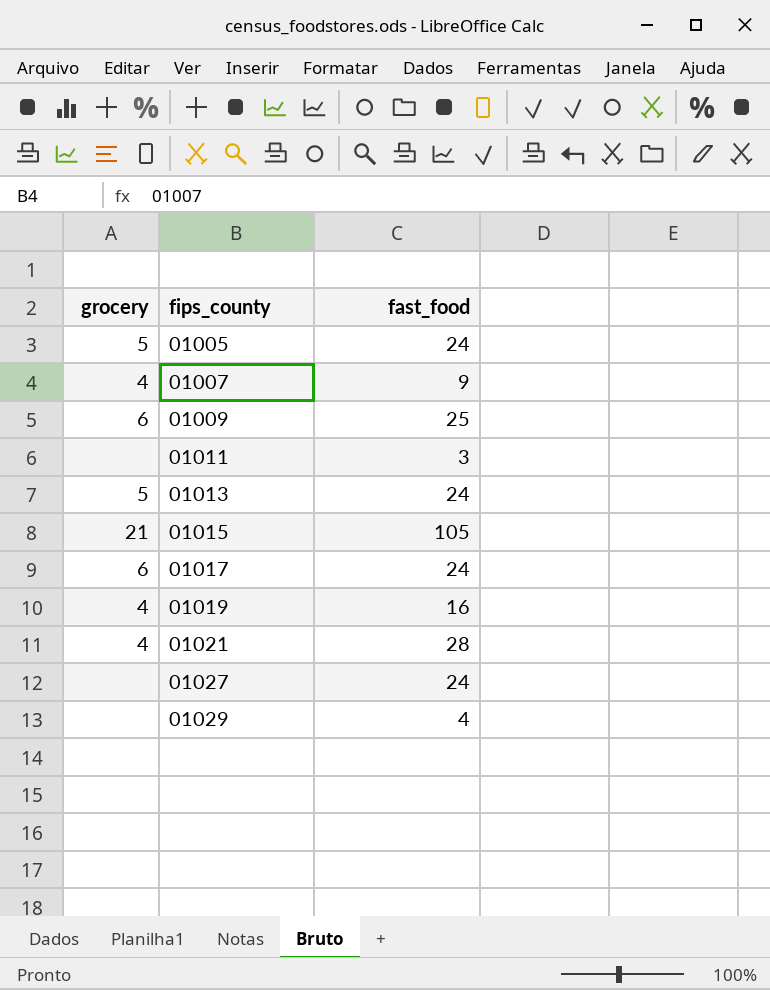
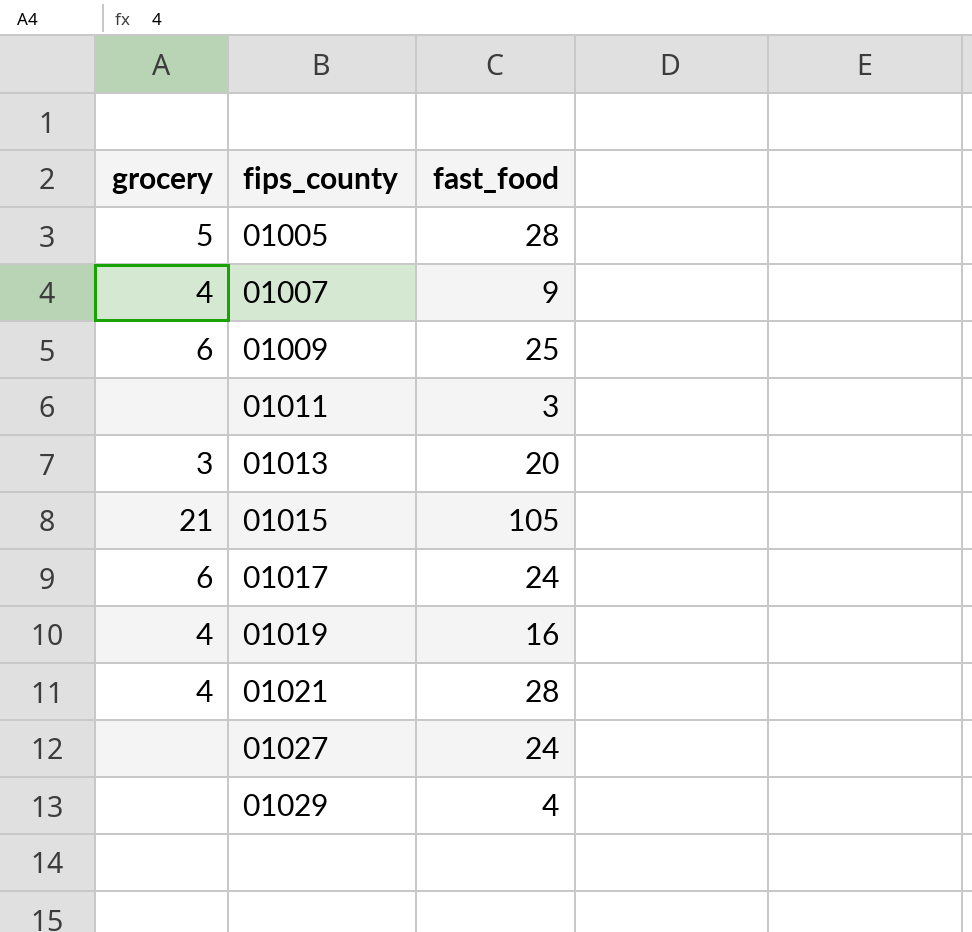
01005 | fast_food: 24 -> 28
01013 | grocery: 5 -> 3
01013 | fast_food: 24 -> 20

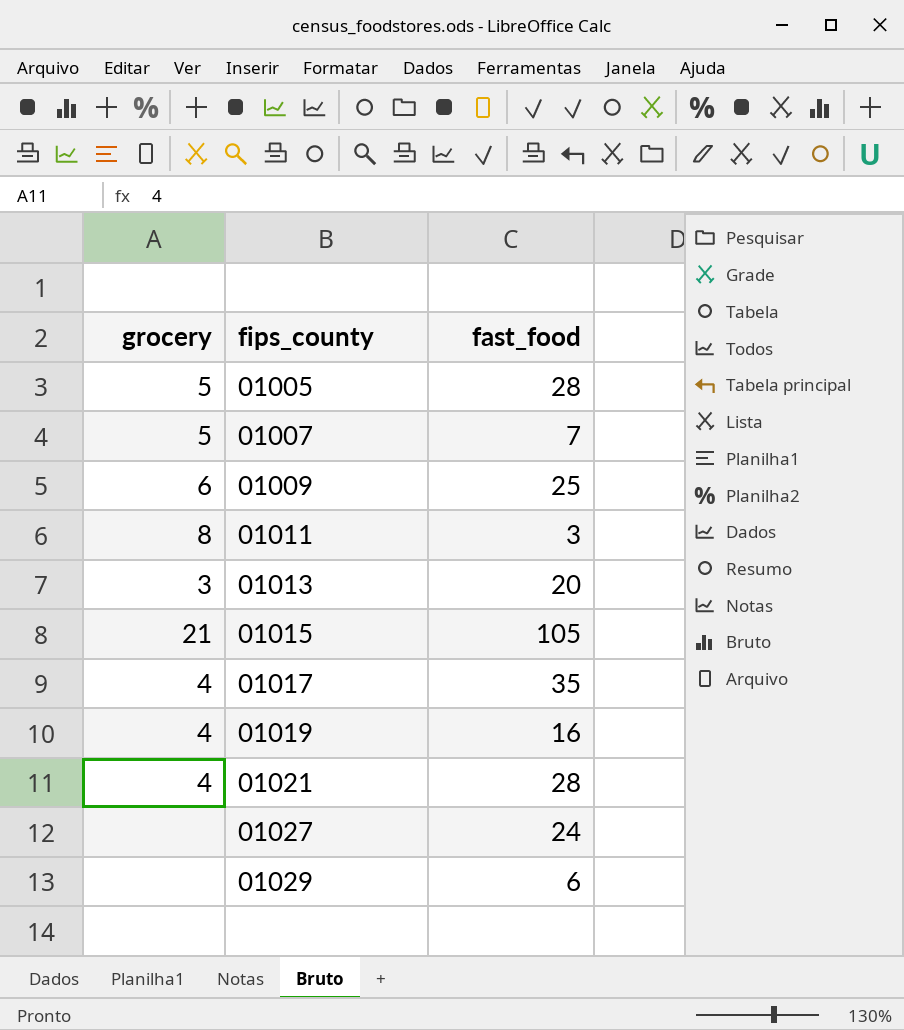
01007 | grocery: 4 -> 5
01007 | fast_food: 9 -> 7
01011 | grocery: none -> 8
01017 | grocery: 6 -> 4
01017 | fast_food: 24 -> 35
01029 | fast_food: 4 -> 6

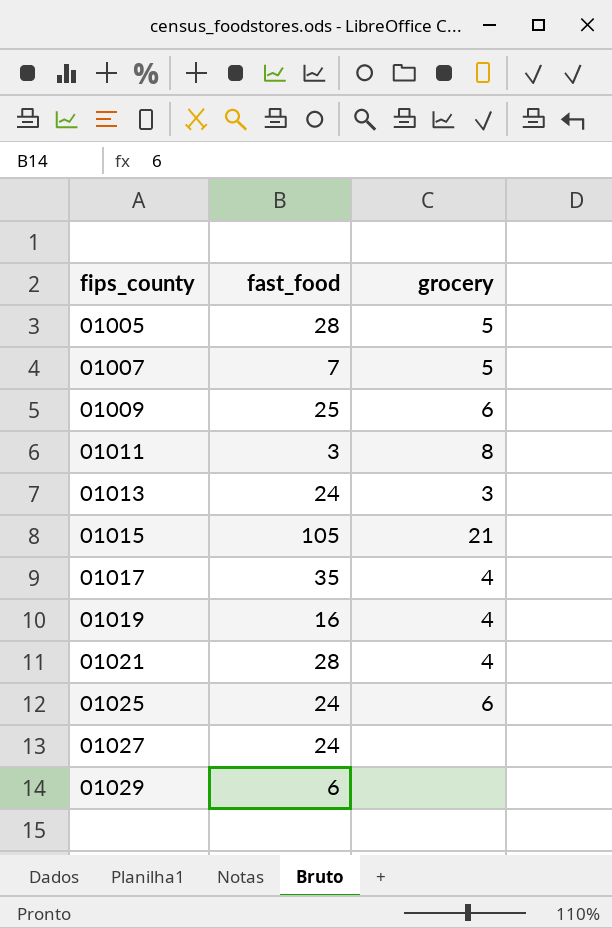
column grocery | position: 1 -> 3
01013 | fast_food: 20 -> 24
row 01025: none -> 24 | 6

